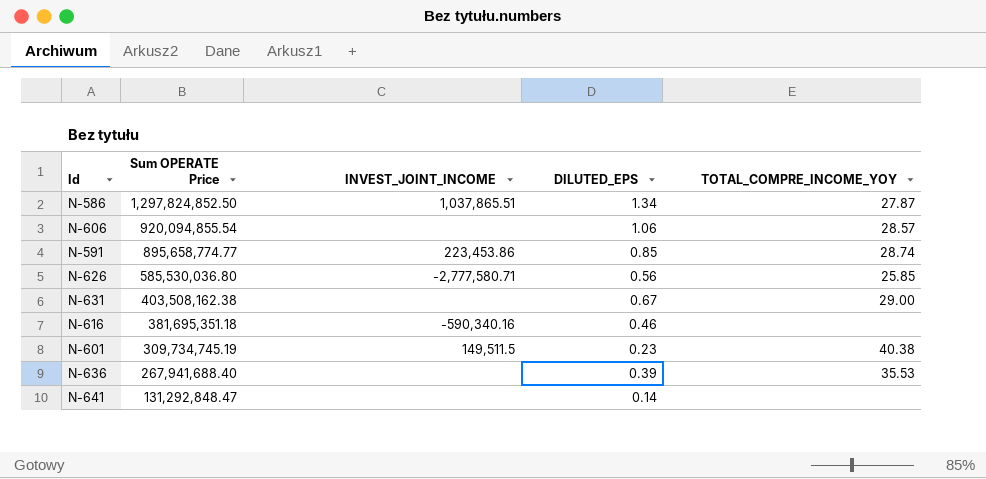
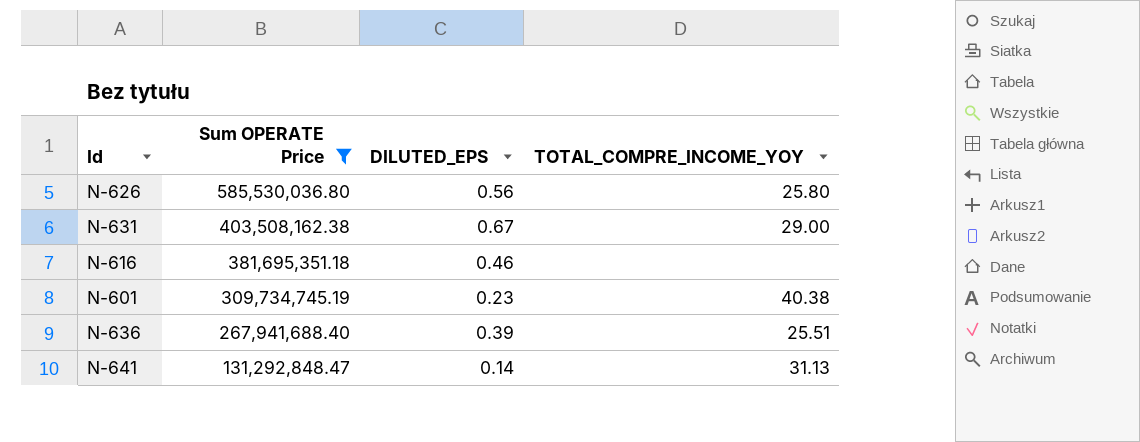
filter: none -> Sum OPERATE Price <= 585,530,036.80
column INVEST_JOINT_INCOME | position: 3 -> none
N-626 | TOTAL_COMPRE_INCOME_YOY: 25.85 -> 25.80
N-636 | TOTAL_COMPRE_INCOME_YOY: 35.53 -> 25.51
N-641 | TOTAL_COMPRE_INCOME_YOY: none -> 31.13

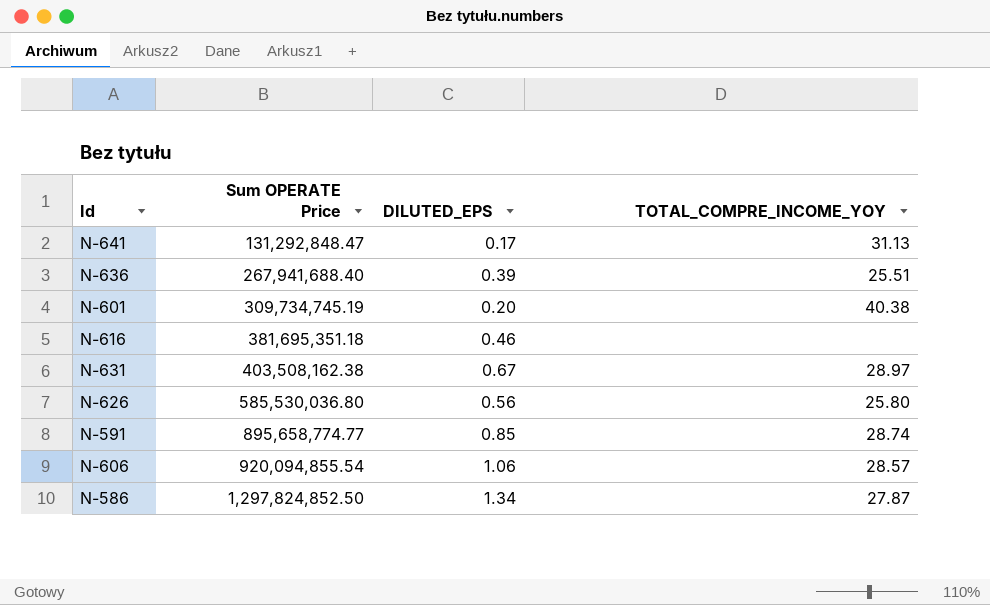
filter: Sum OPERATE Price <= 585,530,036.80 -> none
row order: Sum OPERATE Price descending -> Sum OPERATE Price ascending
N-641 | DILUTED_EPS: 0.14 -> 0.17
N-601 | DILUTED_EPS: 0.23 -> 0.20
N-631 | TOTAL_COMPRE_INCOME_YOY: 29.00 -> 28.97

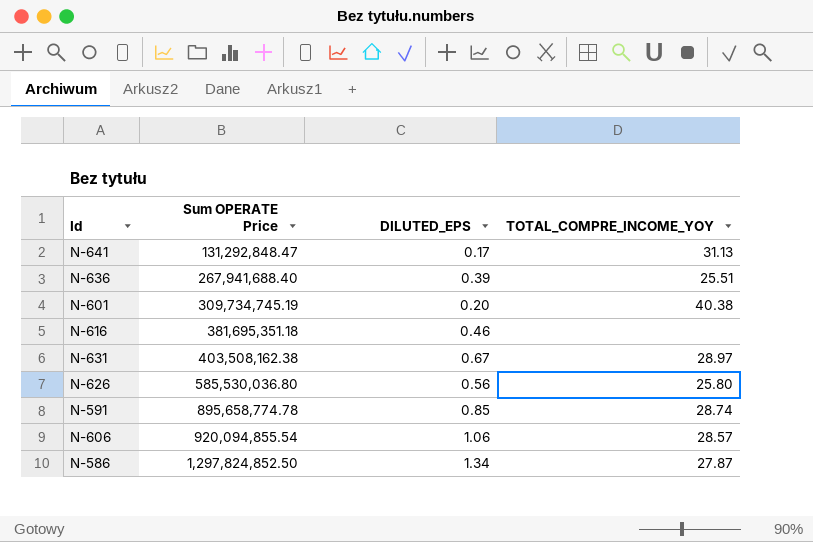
N-591 | Sum OPERATE Price: 895,658,774.77 -> 895,658,774.78

